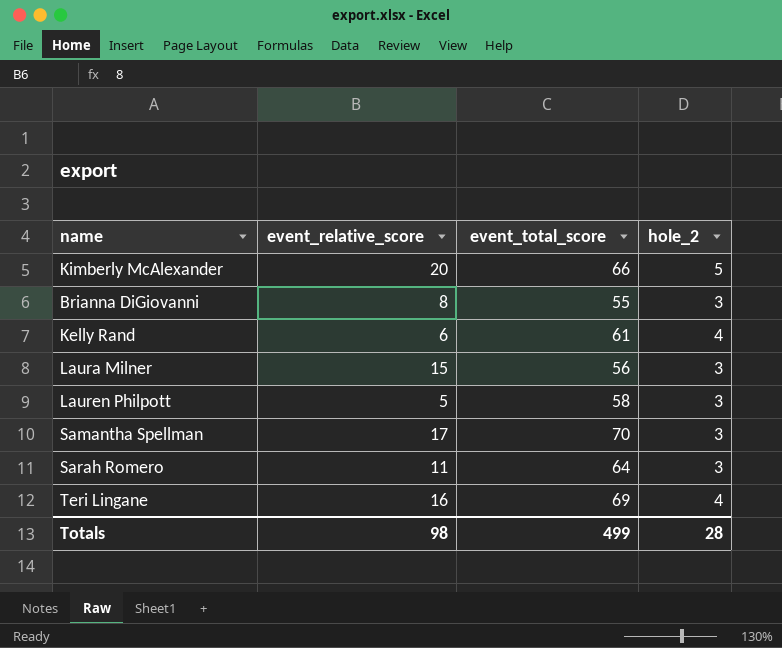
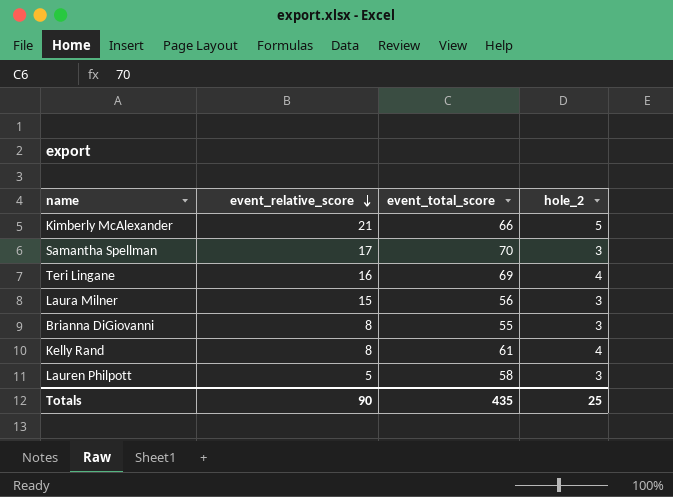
row order: none -> event_relative_score descending
row Sarah Romero: 11 | 64 | 3 -> none
Kimberly McAlexander | event_relative_score: 20 -> 21
Kelly Rand | event_relative_score: 6 -> 8
Totals | event_relative_score: 98 -> 90
Totals | event_total_score: 499 -> 435
Totals | hole_2: 28 -> 25

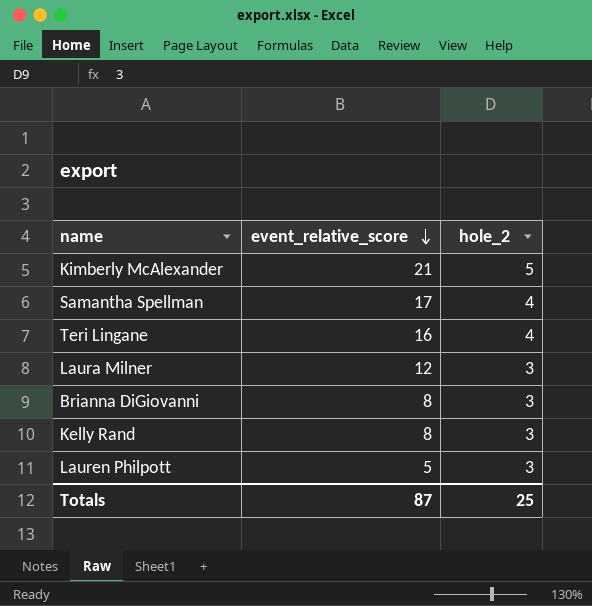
column event_total_score | position: 3 -> none
Samantha Spellman | hole_2: 3 -> 4
Laura Milner | event_relative_score: 15 -> 12
Kelly Rand | hole_2: 4 -> 3
Totals | event_relative_score: 90 -> 87

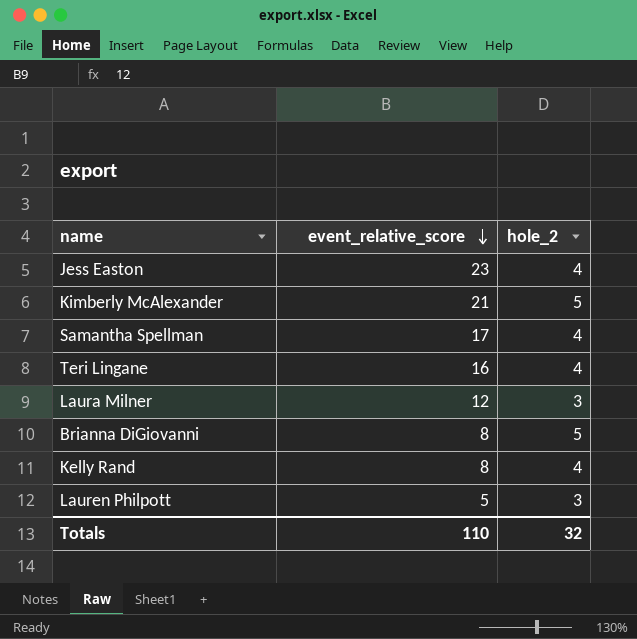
row Jess Easton: none -> 23 | 4
Brianna DiGiovanni | hole_2: 3 -> 5
Kelly Rand | hole_2: 3 -> 4
Totals | event_relative_score: 87 -> 110
Totals | hole_2: 25 -> 32

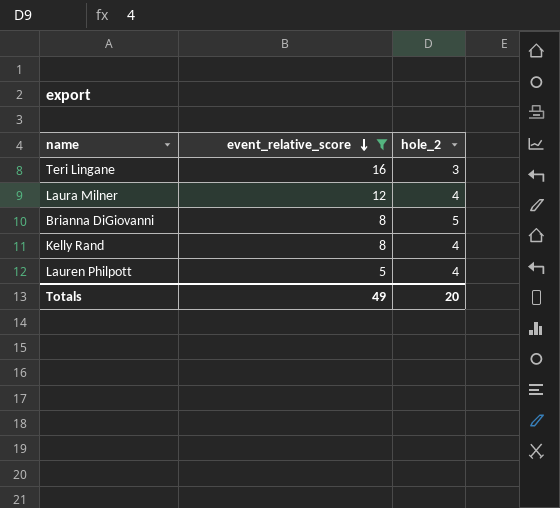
filter: none -> event_relative_score <= 16
Teri Lingane | hole_2: 4 -> 3
Laura Milner | hole_2: 3 -> 4
Lauren Philpott | hole_2: 3 -> 4
Totals | event_relative_score: 110 -> 49
Totals | hole_2: 32 -> 20

